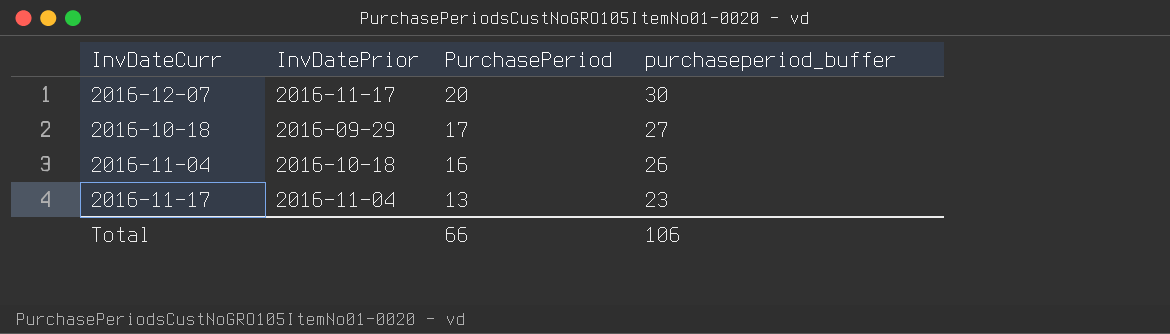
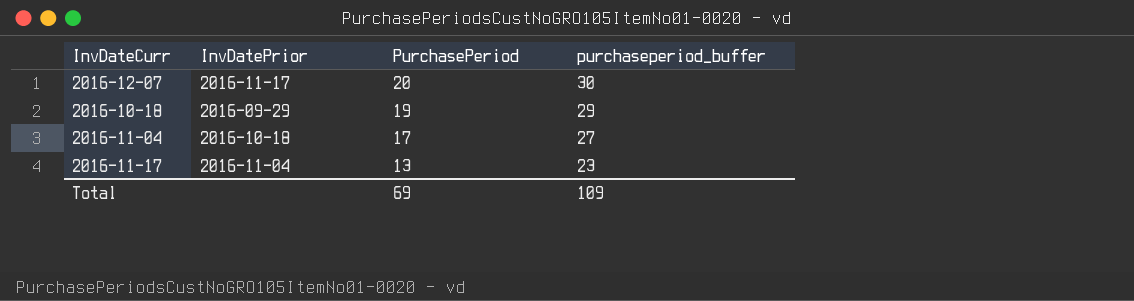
2016-10-18 | PurchasePeriod: 17 -> 19
2016-10-18 | purchaseperiod_buffer: 27 -> 29
2016-11-04 | PurchasePeriod: 16 -> 17
2016-11-04 | purchaseperiod_buffer: 26 -> 27
Total | PurchasePeriod: 66 -> 69
Total | purchaseperiod_buffer: 106 -> 109

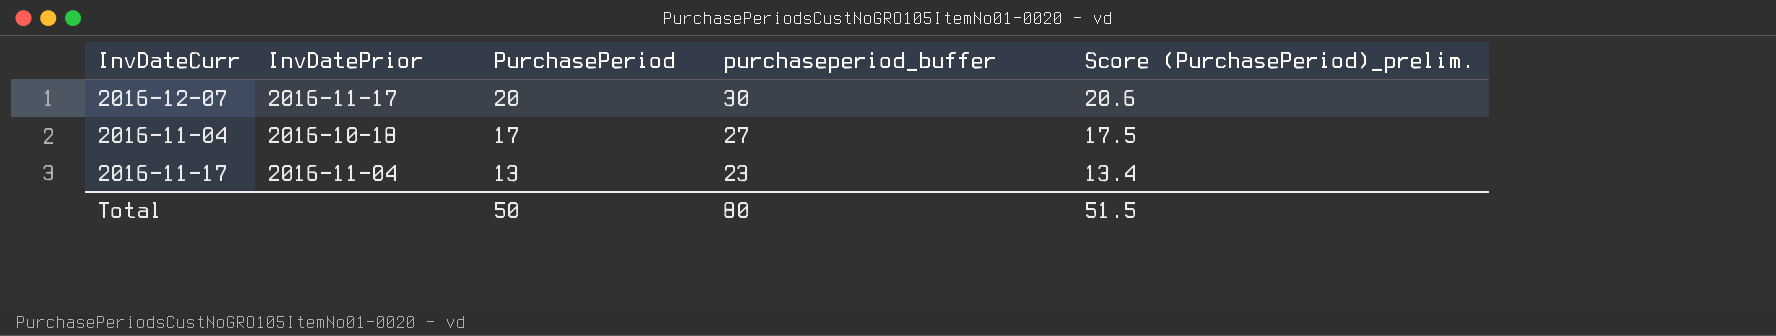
column Score (PurchasePeriod)_prelim. | formula: none -> [PurchasePeriod] * 1.03
row 2016-10-18: 2016-09-29 | 19 | 29 -> none
Total | PurchasePeriod: 69 -> 50
Total | purchaseperiod_buffer: 109 -> 80

